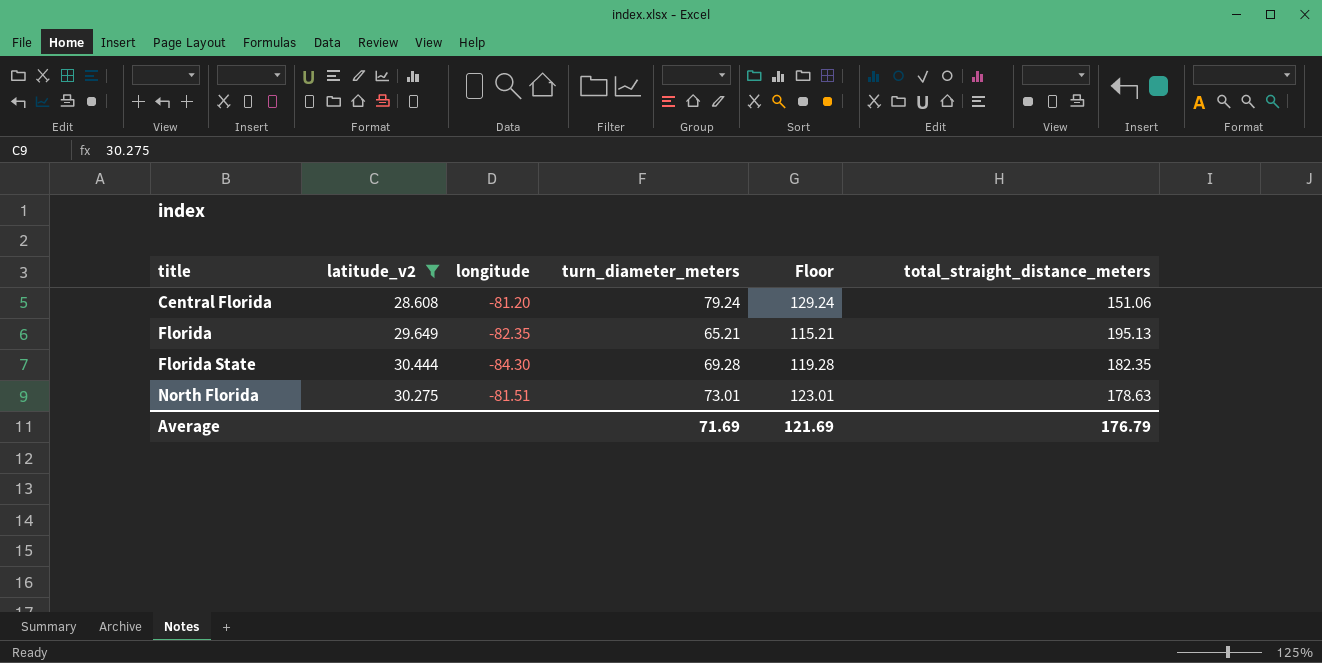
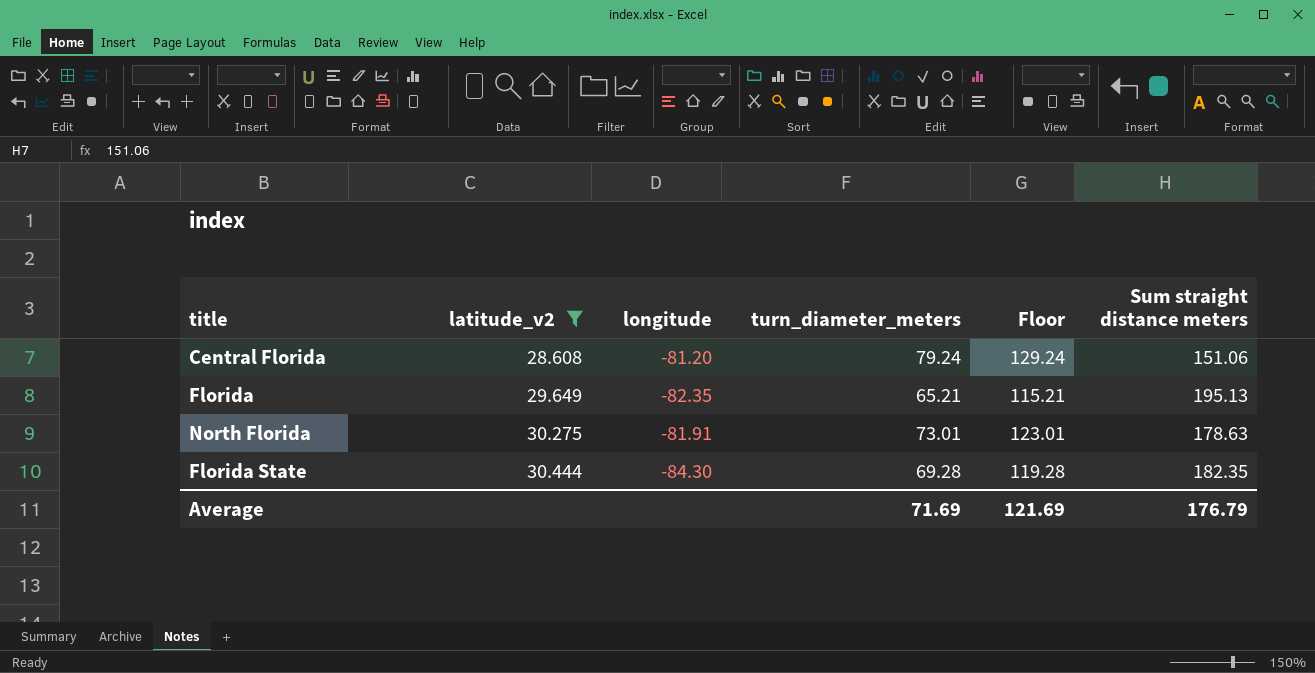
row order: title ascending -> latitude_v2 ascending
column name: total_straight_distance_meters -> Sum straight distance meters
North Florida | longitude: -81.51 -> -81.91

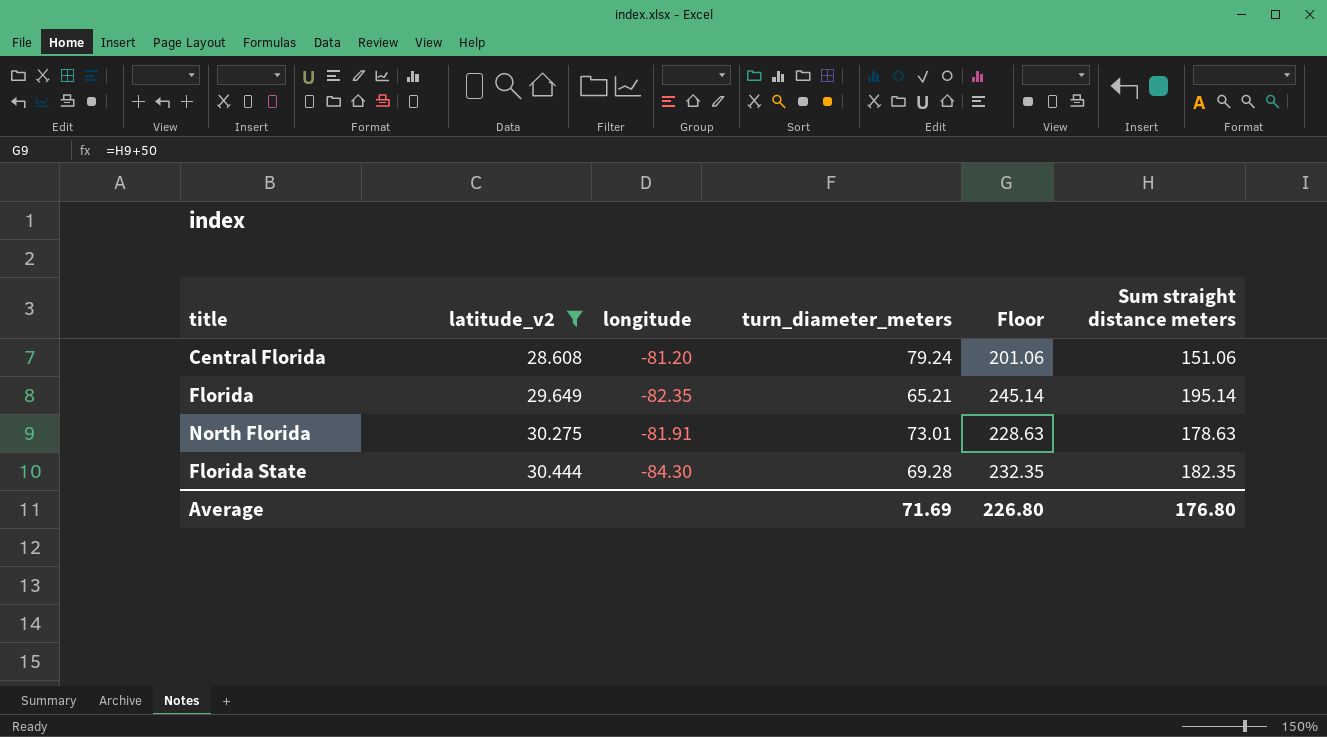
column Floor | formula: [turn_diameter_meters] + 50 -> [Sum straight distance meters] + 50
Florida | Sum straight distance meters: 195.13 -> 195.14
Average | Floor: 121.69 -> 226.80
Average | Sum straight distance meters: 176.79 -> 176.80

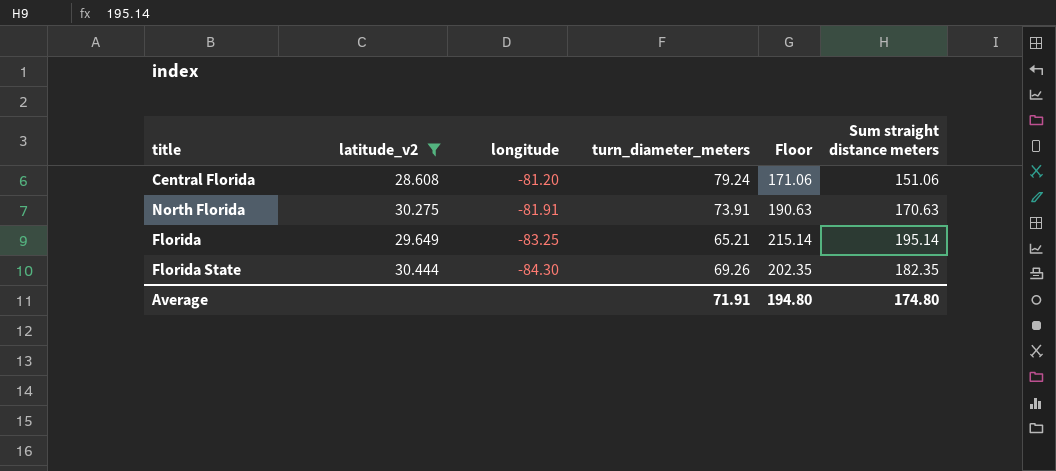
row order: latitude_v2 ascending -> longitude descending
column Floor | formula: [Sum straight distance meters] + 50 -> [Sum straight distance meters] + 20
North Florida | turn_diameter_meters: 73.01 -> 73.91
North Florida | Sum straight distance meters: 178.63 -> 170.63
Florida | longitude: -82.35 -> -83.25
Florida State | turn_diameter_meters: 69.28 -> 69.26
Average | turn_diameter_meters: 71.69 -> 71.91
Average | Floor: 226.80 -> 194.80
Average | Sum straight distance meters: 176.80 -> 174.80

